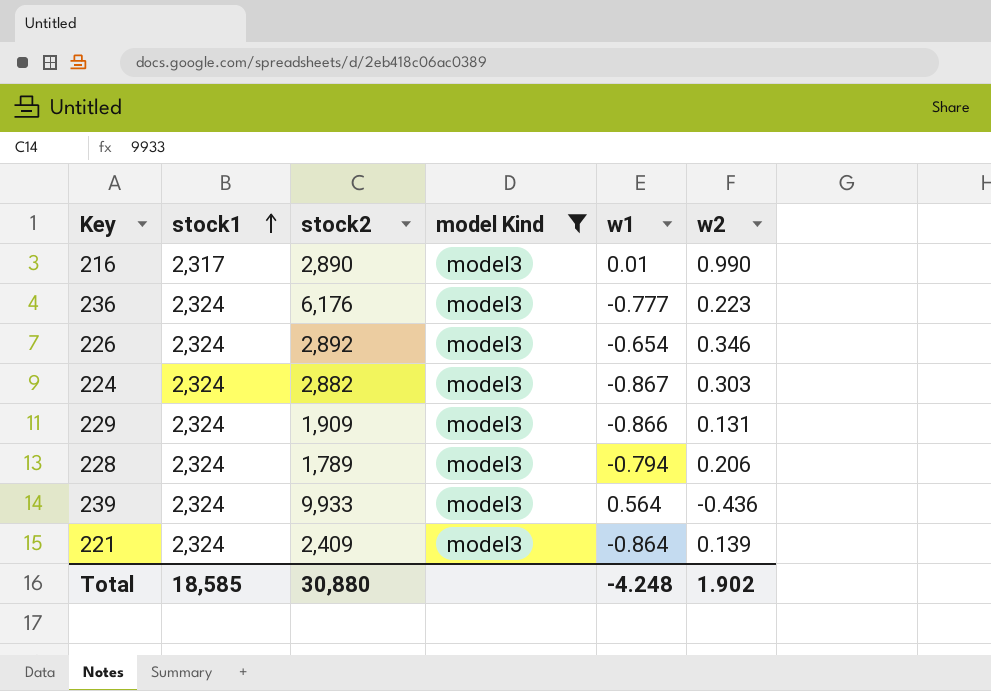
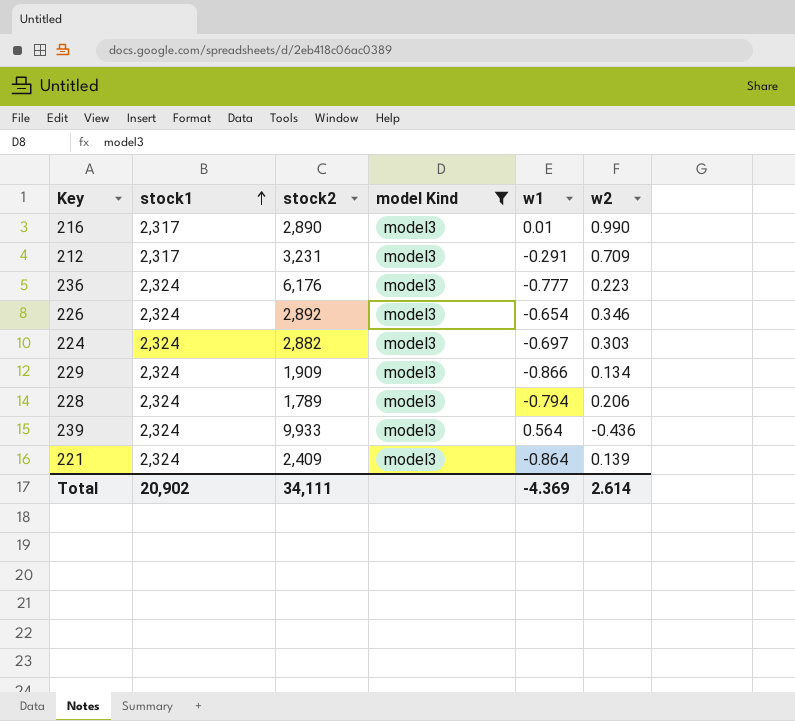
row 212: none -> 2,317 | 3,231 | model3 | -0.291 | 0.709
224 | w1: -0.867 -> -0.697
229 | w2: 0.131 -> 0.134
Total | stock1: 18,585 -> 20,902
Total | stock2: 30,880 -> 34,111
Total | w1: -4.248 -> -4.369
Total | w2: 1.902 -> 2.614

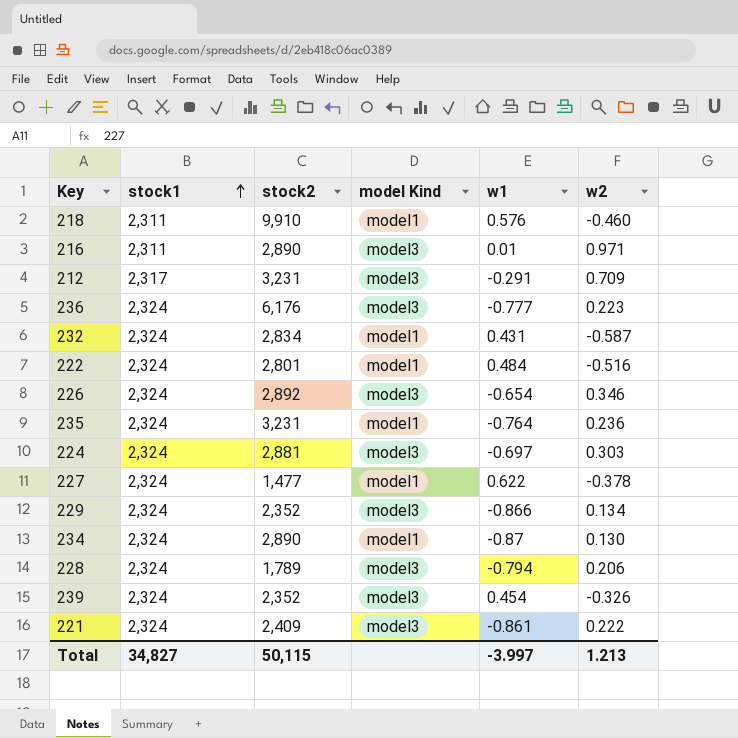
filter: model Kind = model3 -> none
216 | stock1: 2,317 -> 2,311
216 | w2: 0.990 -> 0.971
224 | stock2: 2,882 -> 2,881
229 | stock2: 1,909 -> 2,352
239 | stock2: 9,933 -> 2,352
239 | w1: 0.564 -> 0.454
239 | w2: -0.436 -> -0.326
221 | w1: -0.864 -> -0.861
221 | w2: 0.139 -> 0.222
Total | stock1: 20,902 -> 34,827
Total | stock2: 34,111 -> 50,115
Total | w1: -4.369 -> -3.997
Total | w2: 2.614 -> 1.213

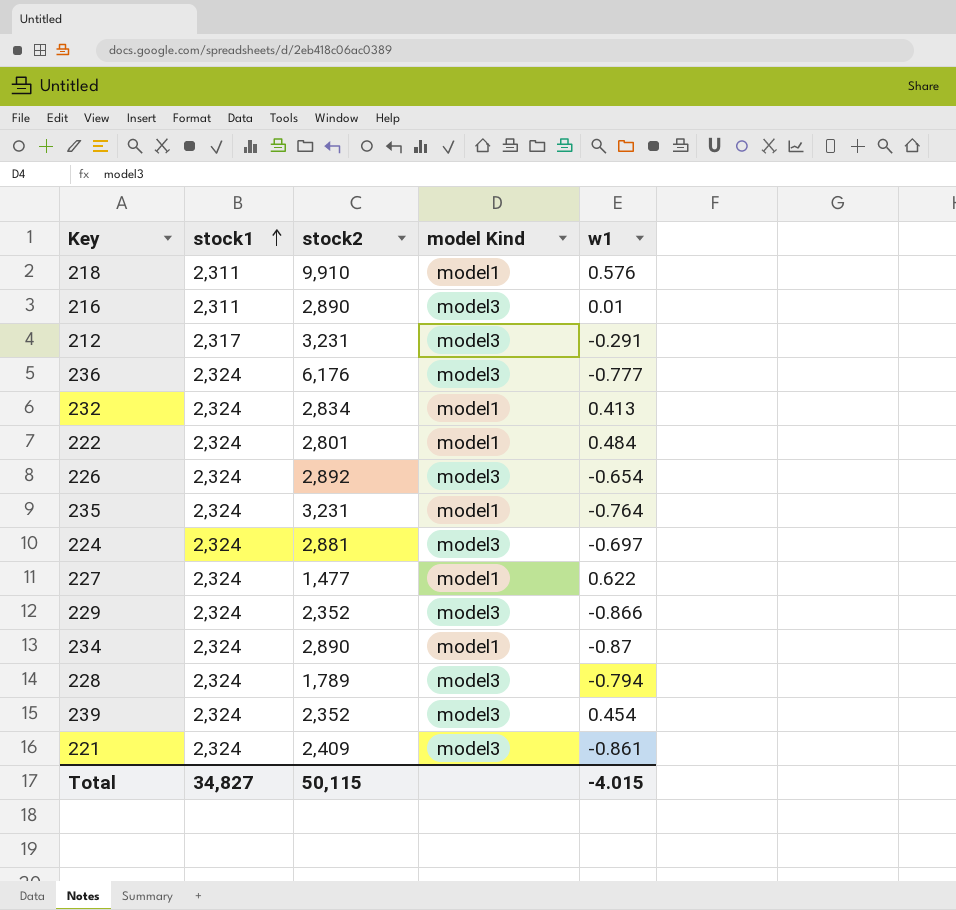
column w2 | position: 6 -> none
232 | w1: 0.431 -> 0.413
Total | w1: -3.997 -> -4.015

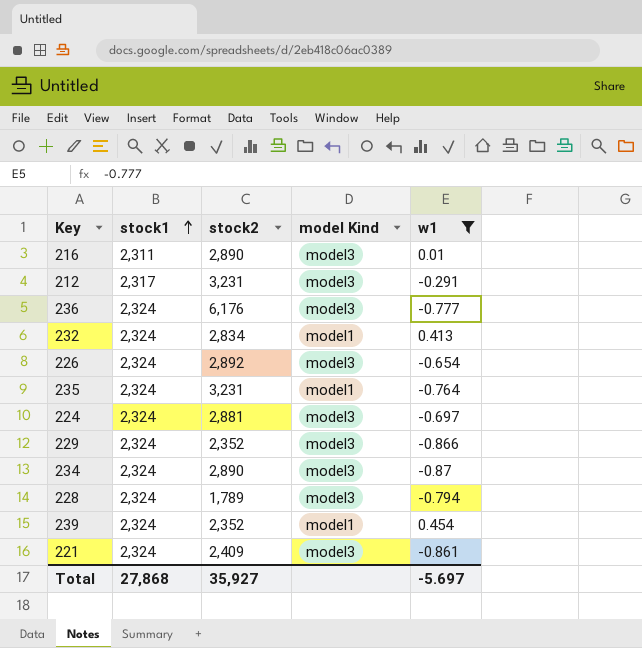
filter: none -> w1 <= 0.454
234 | model Kind: model1 -> model3
239 | model Kind: model3 -> model1
Total | stock1: 34,827 -> 27,868
Total | stock2: 50,115 -> 35,927
Total | w1: -4.015 -> -5.697

